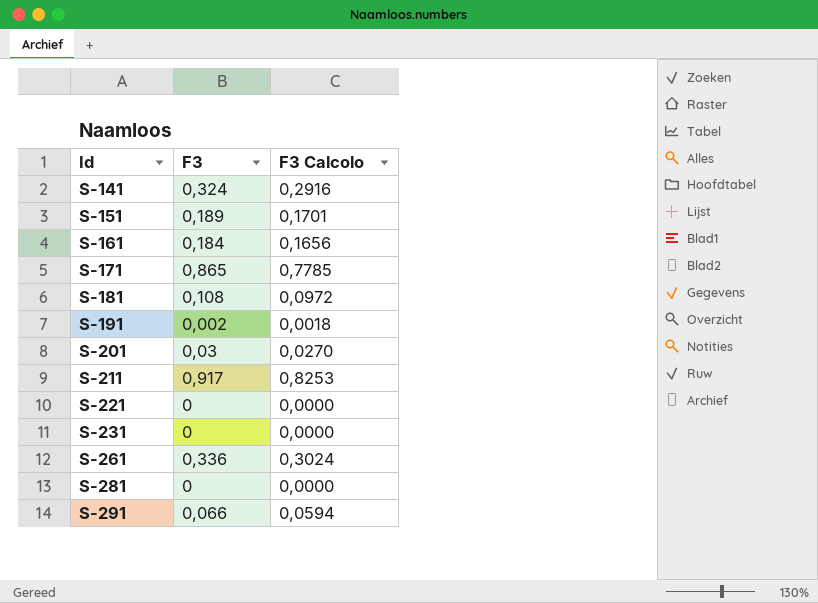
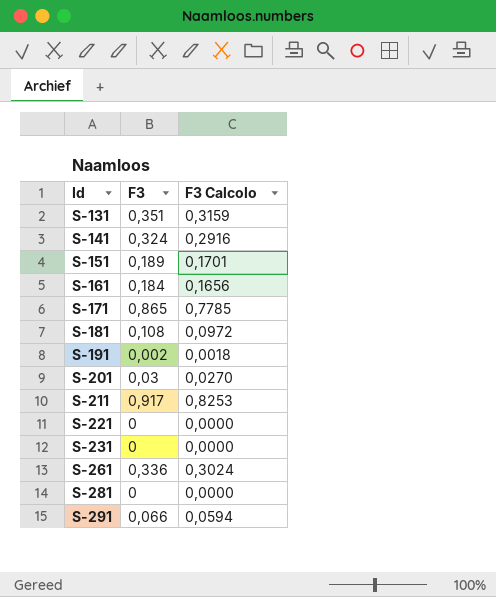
row S-131: none -> 0,351 | 0,3159

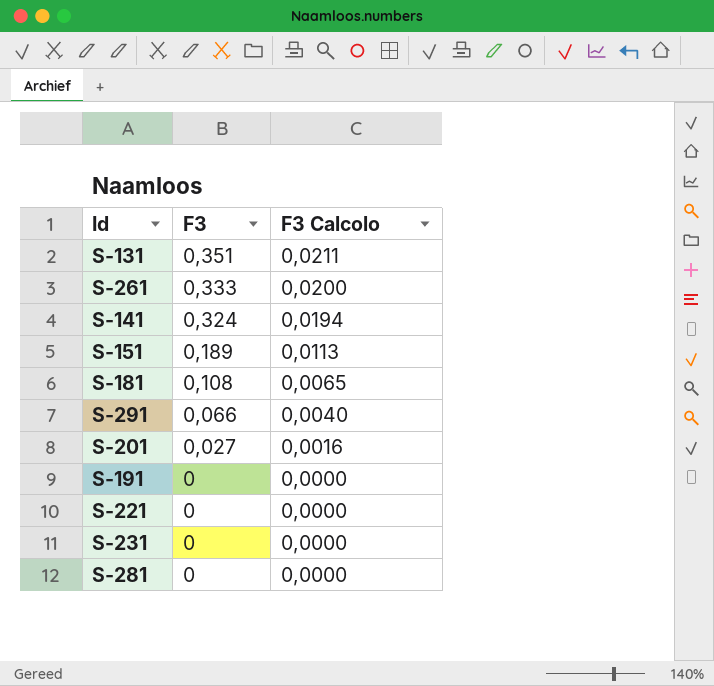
row order: Id ascending -> F3 descending
column F3 Calcolo | formula: [F3] * 0,9 -> [F3] * 0,06
row S-161: 0,184 | 0,1656 -> none
row S-171: 0,865 | 0,7785 -> none
row S-211: 0,917 | 0,8253 -> none
S-261 | F3: 0,336 -> 0,333
S-201 | F3: 0,03 -> 0,027
S-191 | F3: 0,002 -> 0

